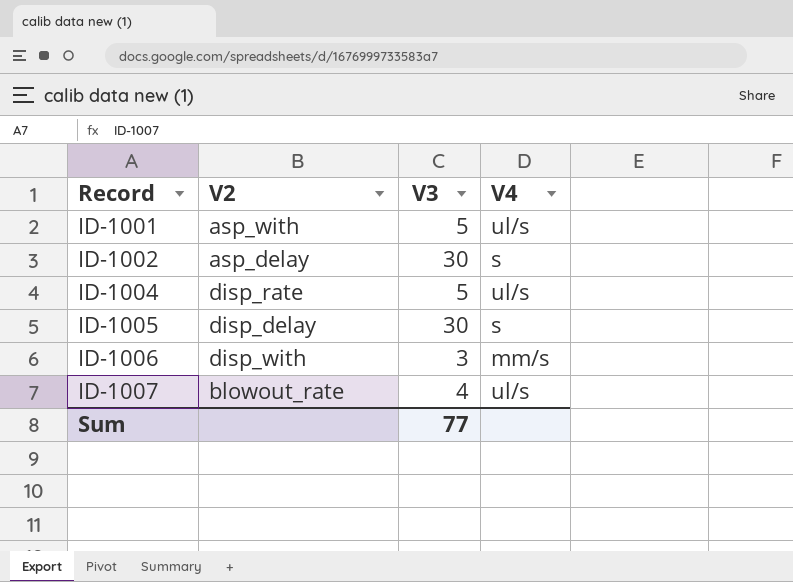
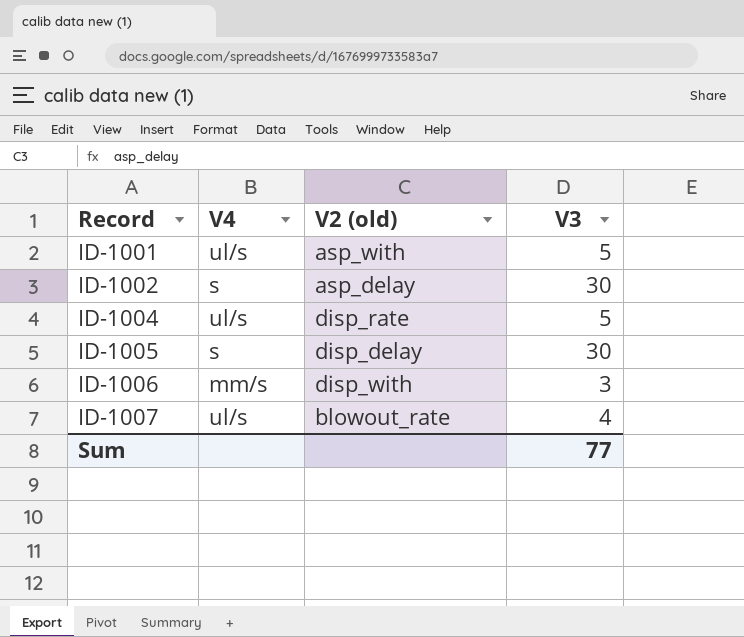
column V4 | position: 4 -> 2
column name: V2 -> V2 (old)

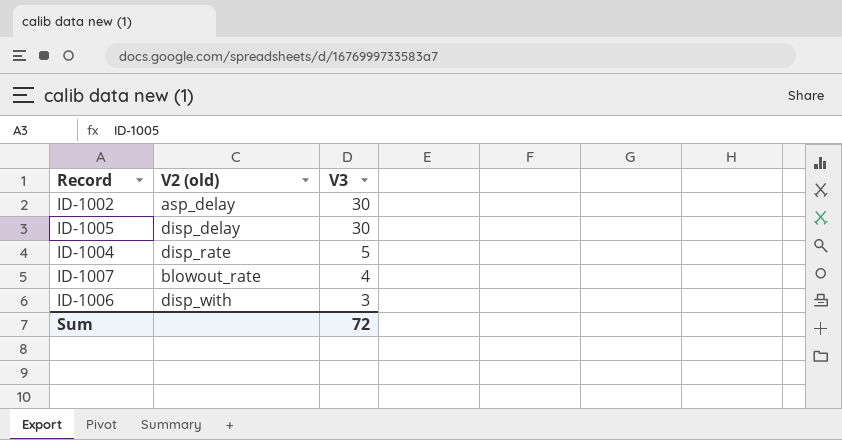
row order: Record ascending -> V3 descending
column V4 | position: 2 -> none
row ID-1001: ul/s | asp_with | 5 -> none
Sum | V3: 77 -> 72

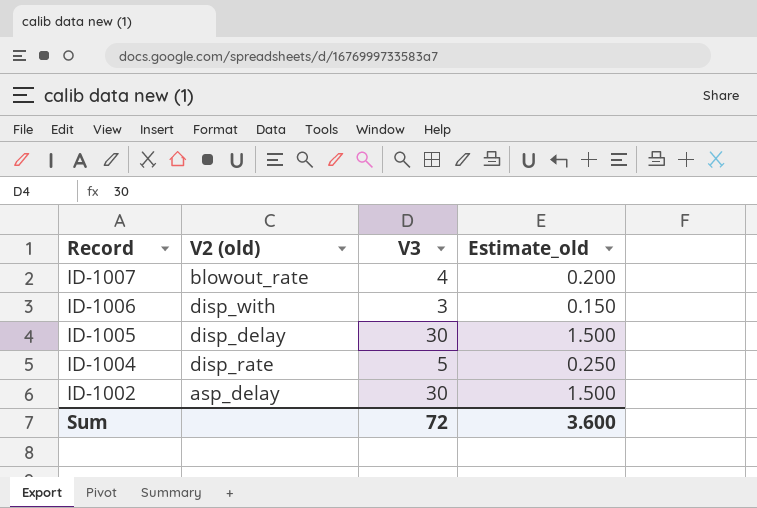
row order: V3 descending -> Record descending
column Estimate_old | formula: none -> [V3] * 0.05

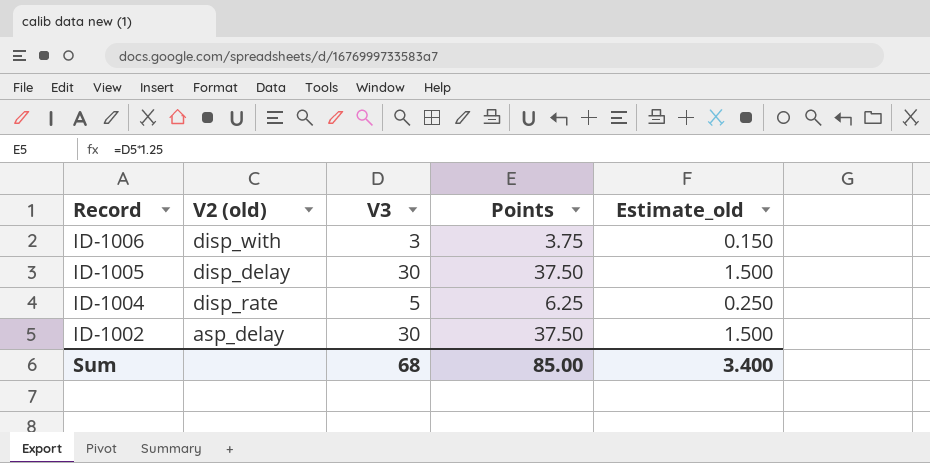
column Points | formula: none -> [V3] * 1.25
row ID-1007: blowout_rate | 4 | 0.200 -> none
Sum | V3: 72 -> 68
Sum | Estimate_old: 3.600 -> 3.400

